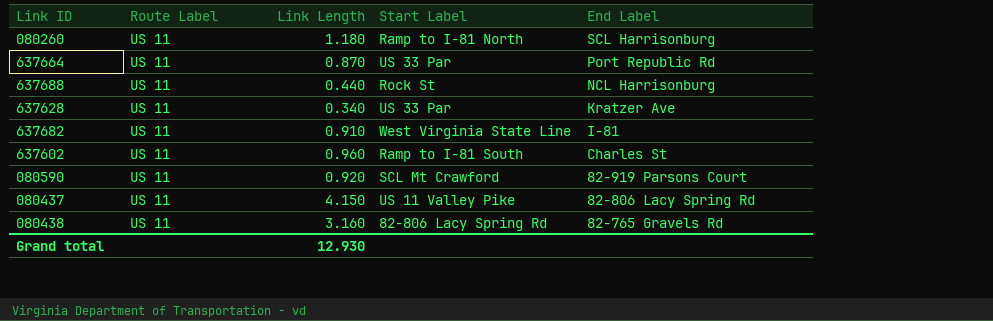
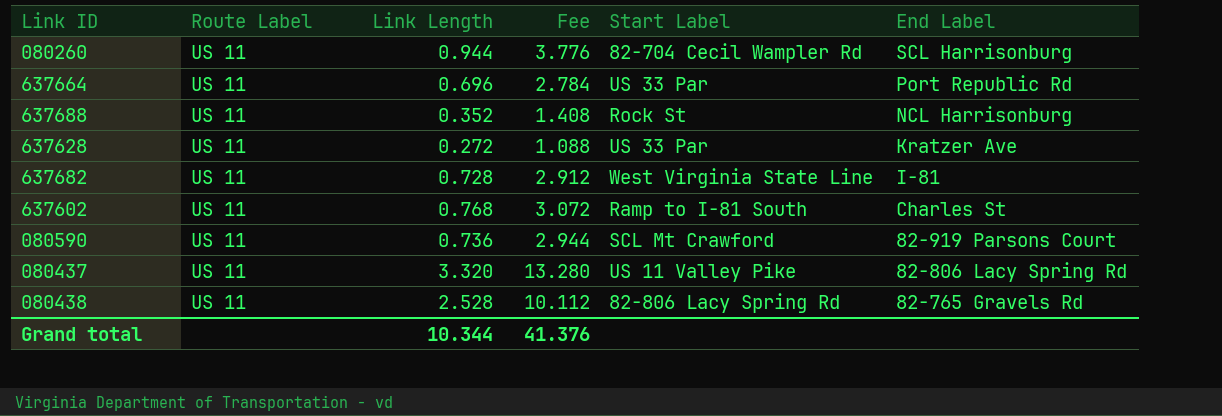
column Fee | formula: none -> [Link Length] * 4
080260 | Link Length: 1.180 -> 0.944
080260 | Start Label: Ramp to I-81 North -> 82-704 Cecil Wampler Rd
637664 | Link Length: 0.870 -> 0.696
637688 | Link Length: 0.440 -> 0.352
637628 | Link Length: 0.340 -> 0.272
637682 | Link Length: 0.910 -> 0.728
637602 | Link Length: 0.960 -> 0.768
080590 | Link Length: 0.920 -> 0.736
080437 | Link Length: 4.150 -> 3.320
080438 | Link Length: 3.160 -> 2.528
Grand total | Link Length: 12.930 -> 10.344

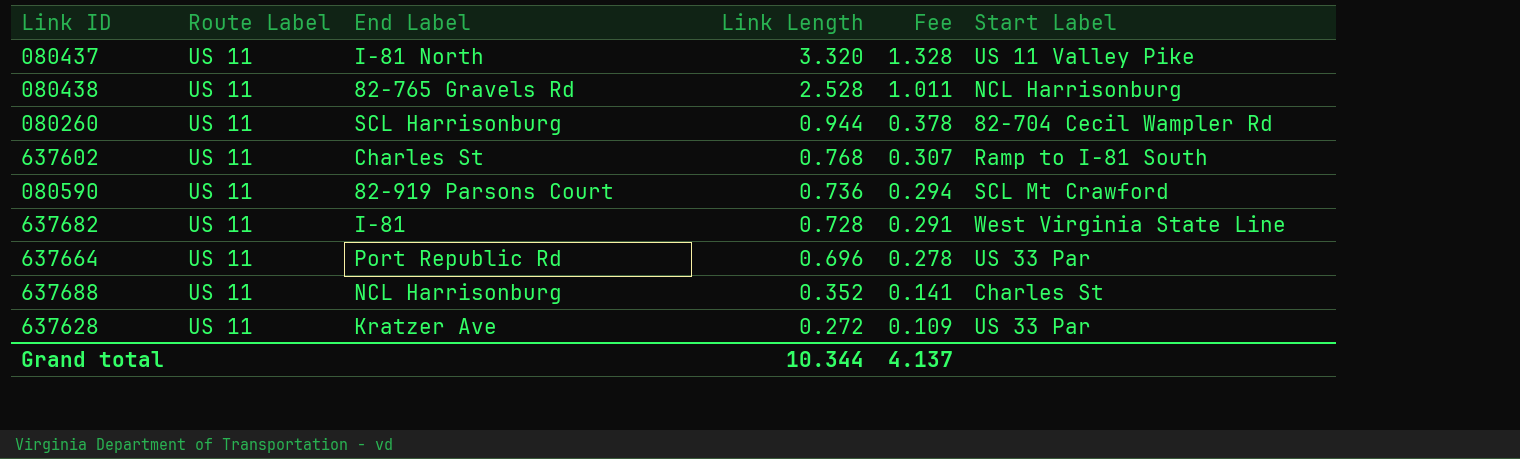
row order: End Label descending -> Link Length descending
column End Label | position: 6 -> 3
column Fee | formula: [Link Length] * 4 -> [Link Length] * 0.4
080437 | End Label: 82-806 Lacy Spring Rd -> I-81 North
080438 | Start Label: 82-806 Lacy Spring Rd -> NCL Harrisonburg
637688 | Start Label: Rock St -> Charles St
Grand total | Fee: 41.376 -> 4.137

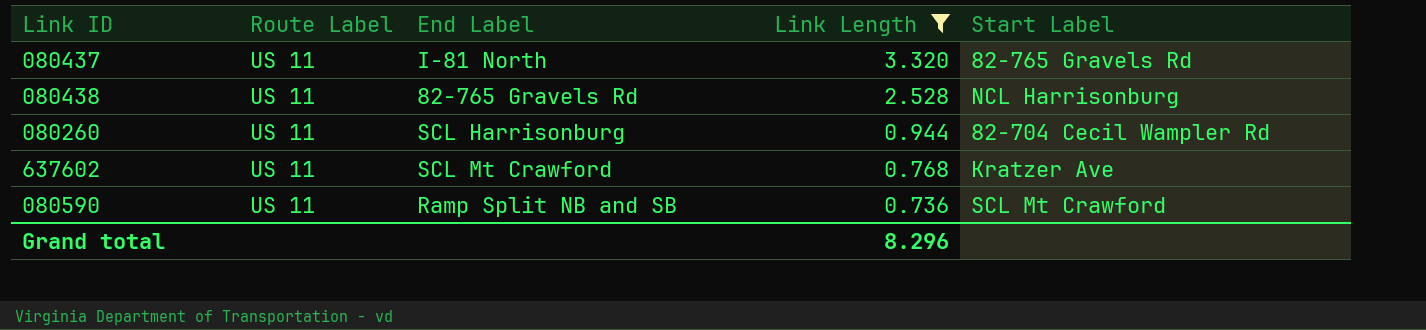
filter: none -> Link Length >= 0.736
column Fee | formula: [Link Length] * 0.4 -> none
080437 | Start Label: US 11 Valley Pike -> 82-765 Gravels Rd
637602 | End Label: Charles St -> SCL Mt Crawford
637602 | Start Label: Ramp to I-81 South -> Kratzer Ave
080590 | End Label: 82-919 Parsons Court -> Ramp Split NB and SB
Grand total | Link Length: 10.344 -> 8.296

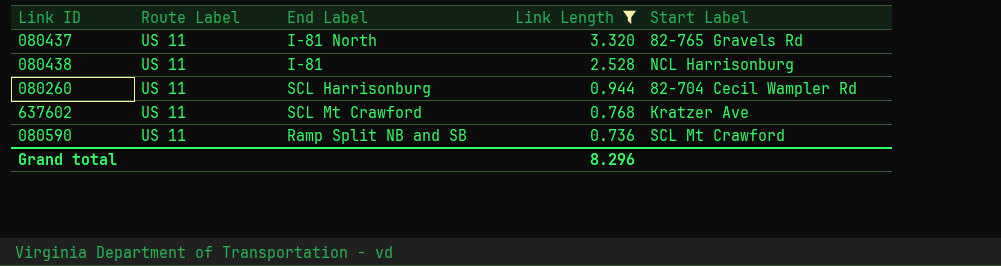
080438 | End Label: 82-765 Gravels Rd -> I-81

